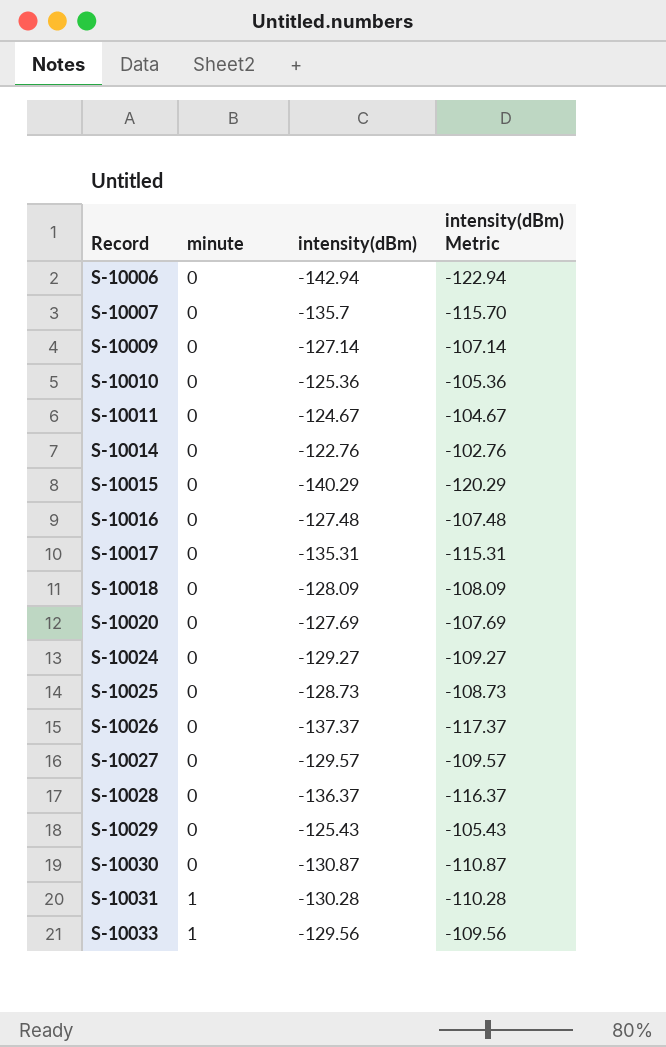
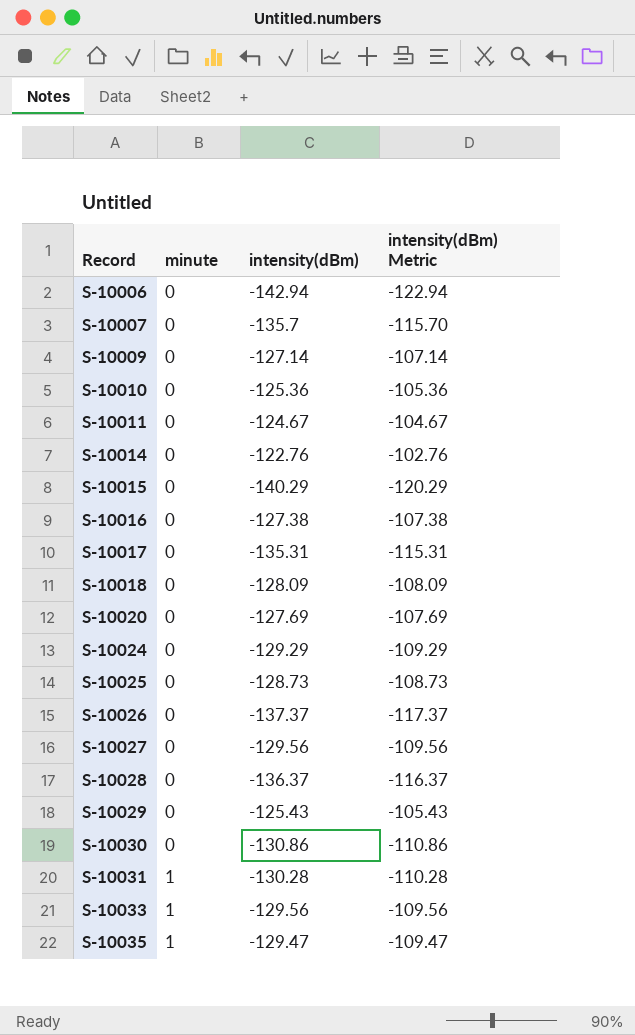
S-10016 | intensity(dBm): -127.48 -> -127.38
S-10016 | intensity(dBm) Metric: -107.48 -> -107.38
S-10024 | intensity(dBm): -129.27 -> -129.29
S-10024 | intensity(dBm) Metric: -109.27 -> -109.29
S-10027 | intensity(dBm): -129.57 -> -129.56
S-10027 | intensity(dBm) Metric: -109.57 -> -109.56
S-10030 | intensity(dBm): -130.87 -> -130.86
S-10030 | intensity(dBm) Metric: -110.87 -> -110.86
row S-10035: none -> 1 | -129.47 | -109.47

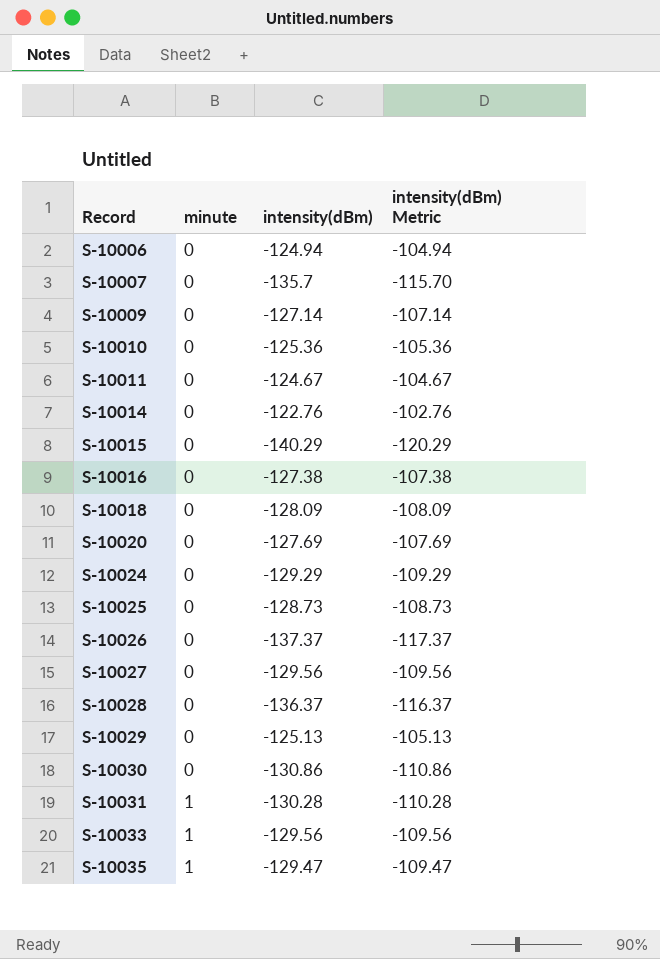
row S-10017: 0 | -135.31 | -115.31 -> none
S-10006 | intensity(dBm): -142.94 -> -124.94
S-10006 | intensity(dBm) Metric: -122.94 -> -104.94
S-10029 | intensity(dBm): -125.43 -> -125.13
S-10029 | intensity(dBm) Metric: -105.43 -> -105.13

